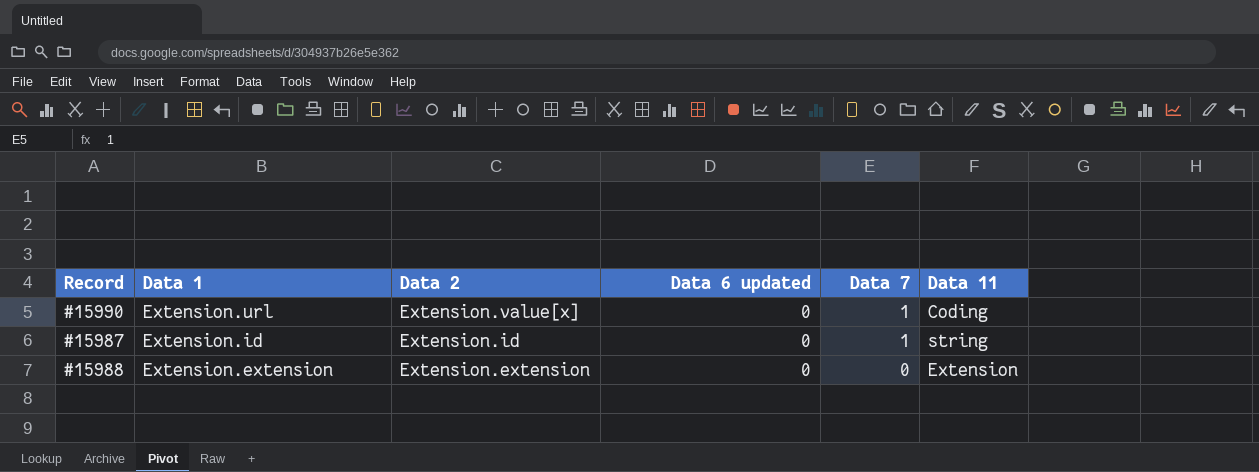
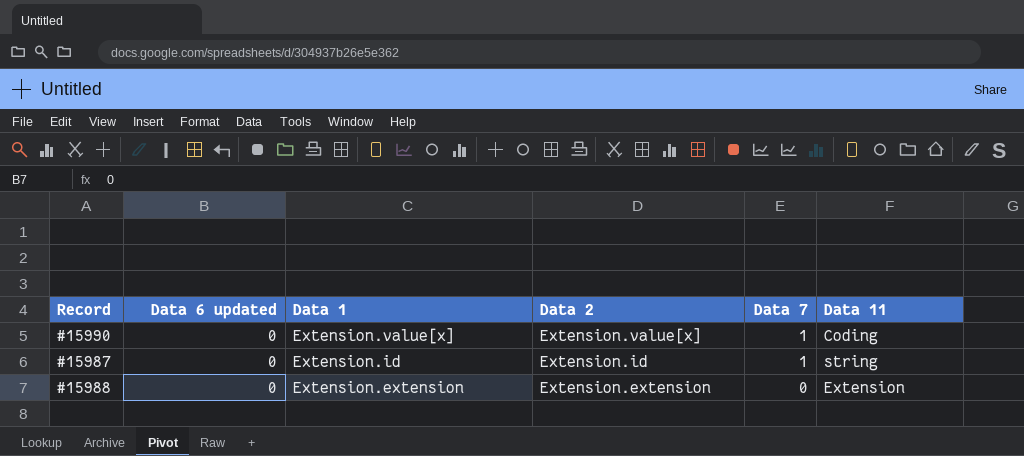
column Data 6 updated | position: 4 -> 2
#15990 | Data 1: Extension.url -> Extension.value[x]

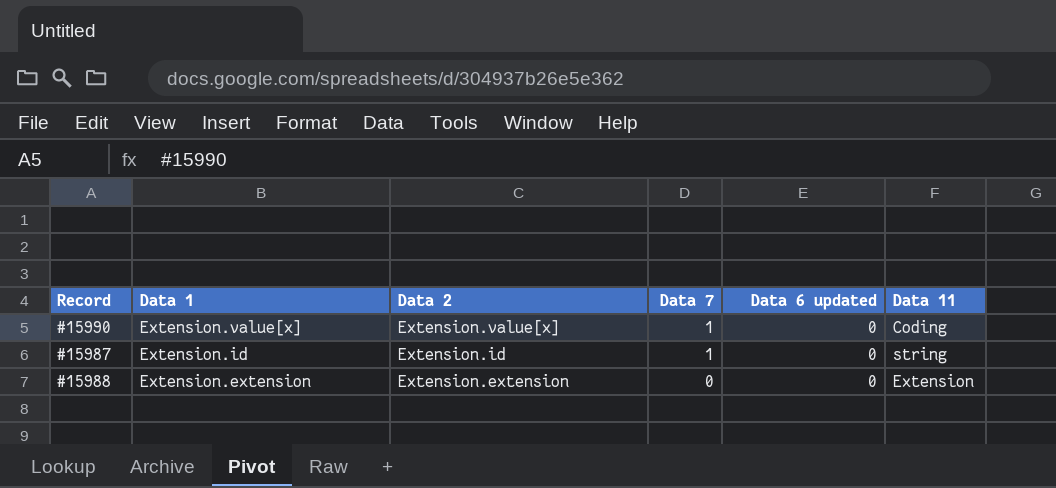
column Data 6 updated | position: 2 -> 5

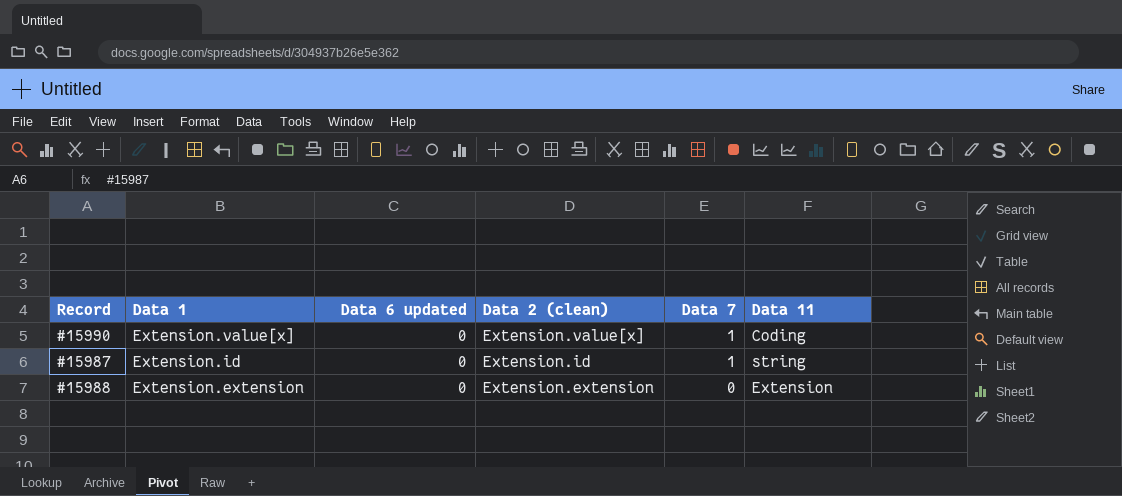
column Data 6 updated | position: 5 -> 3
column name: Data 2 -> Data 2 (clean)

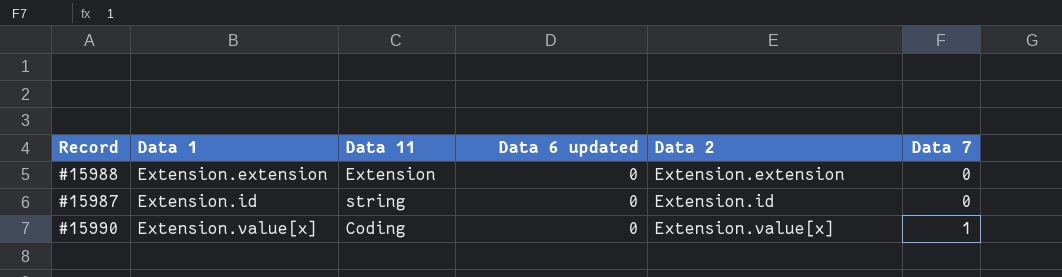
row order: Data 1 descending -> Data 1 ascending
column Data 11 | position: 6 -> 3
column name: Data 2 (clean) -> Data 2
#15987 | Data 7: 1 -> 0

